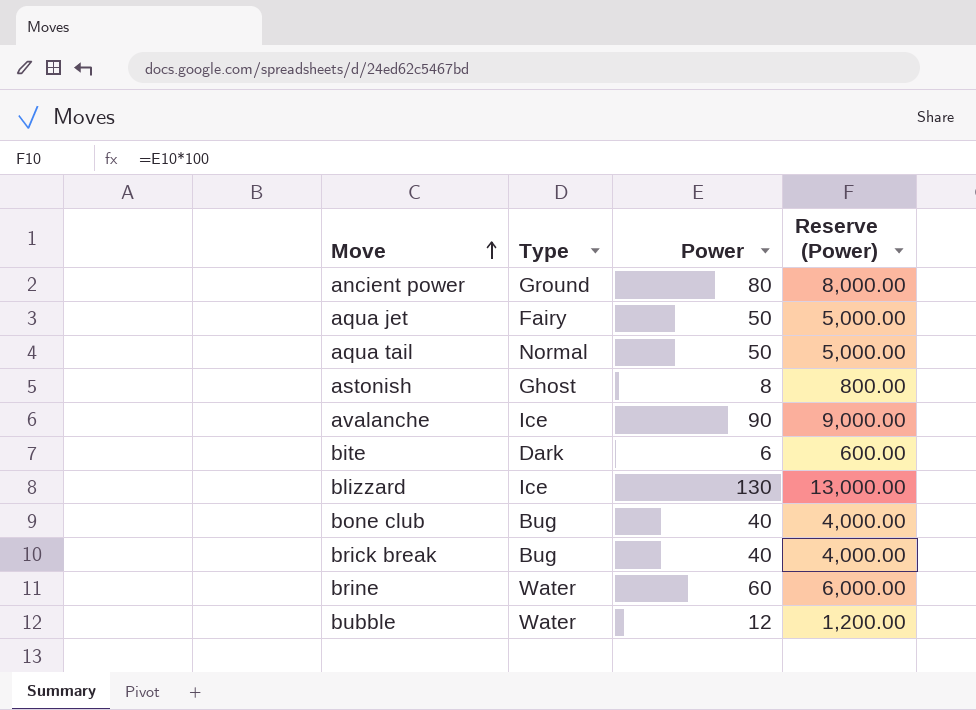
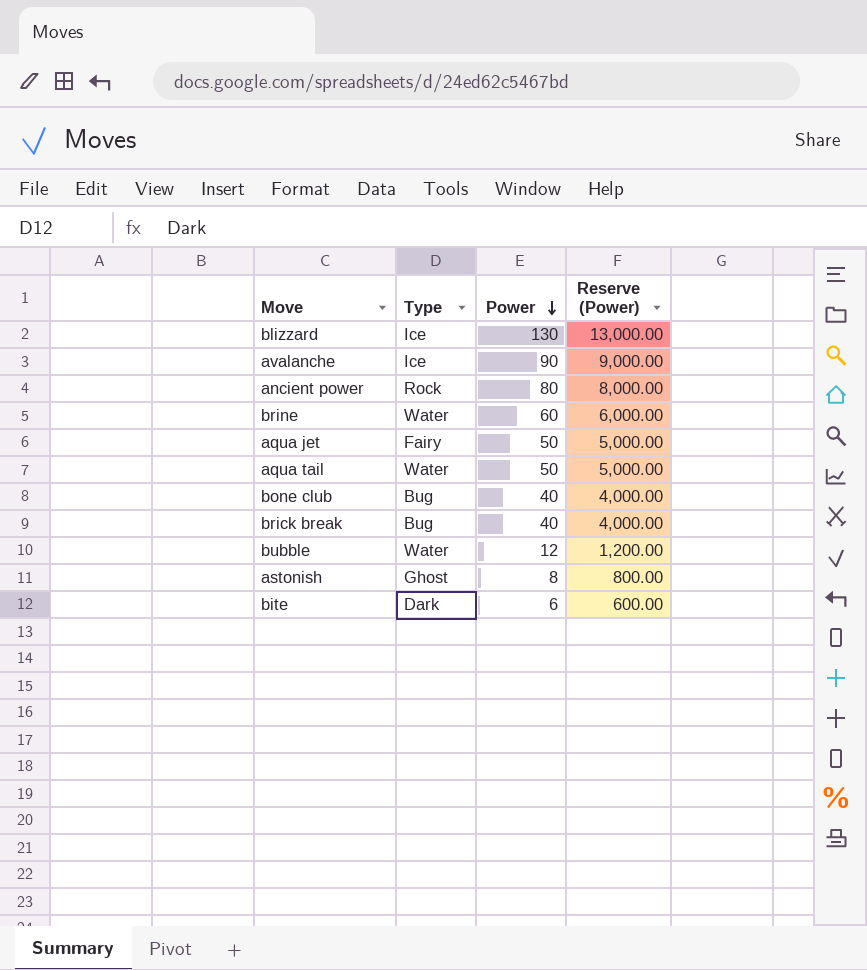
row order: Move ascending -> Power descending
ancient power | Type: Ground -> Rock
aqua tail | Type: Normal -> Water

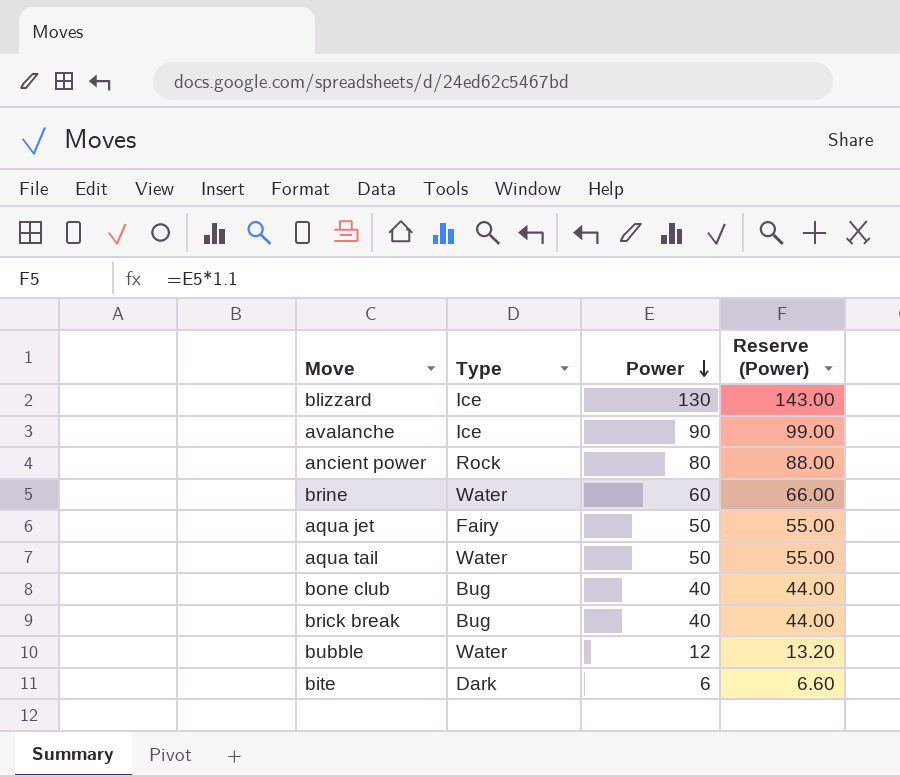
column Reserve (Power) | formula: [Power] * 100 -> [Power] * 1.1
row astonish: Ghost | 8 | 800.00 -> none

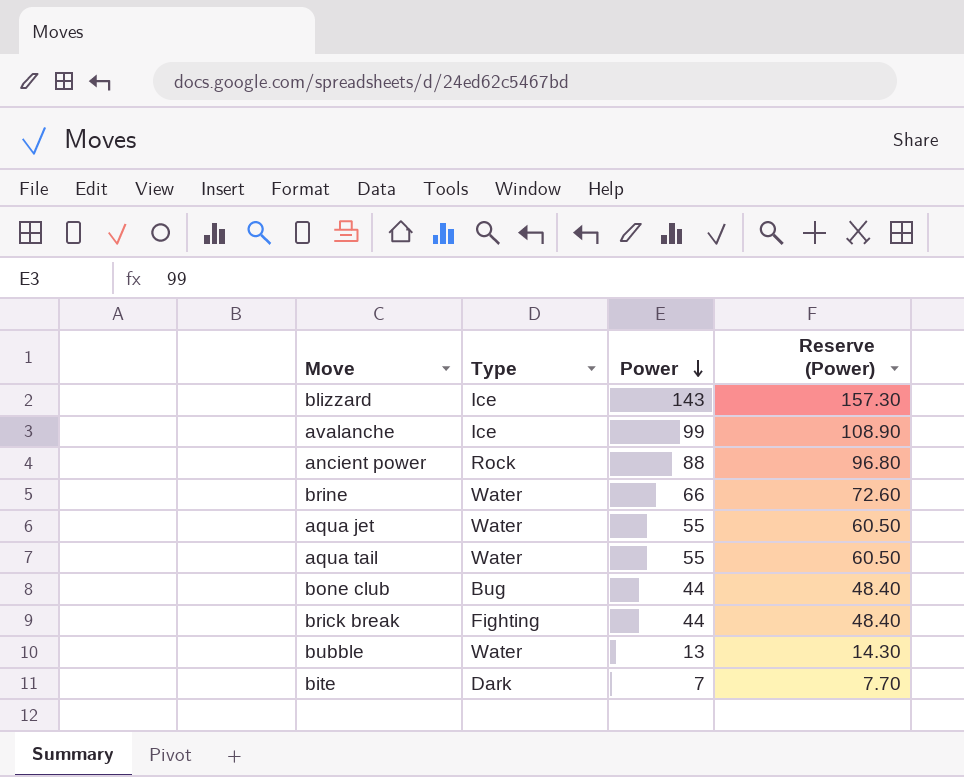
blizzard | Power: 130 -> 143
blizzard | Reserve (Power): 143.00 -> 157.30
avalanche | Power: 90 -> 99
avalanche | Reserve (Power): 99.00 -> 108.90
ancient power | Power: 80 -> 88
ancient power | Reserve (Power): 88.00 -> 96.80
brine | Power: 60 -> 66
brine | Reserve (Power): 66.00 -> 72.60
aqua jet | Type: Fairy -> Water
aqua jet | Power: 50 -> 55
aqua jet | Reserve (Power): 55.00 -> 60.50
aqua tail | Power: 50 -> 55
aqua tail | Reserve (Power): 55.00 -> 60.50
bone club | Power: 40 -> 44
bone club | Reserve (Power): 44.00 -> 48.40
brick break | Type: Bug -> Fighting
brick break | Power: 40 -> 44
brick break | Reserve (Power): 44.00 -> 48.40
bubble | Power: 12 -> 13
bubble | Reserve (Power): 13.20 -> 14.30
bite | Power: 6 -> 7
bite | Reserve (Power): 6.60 -> 7.70

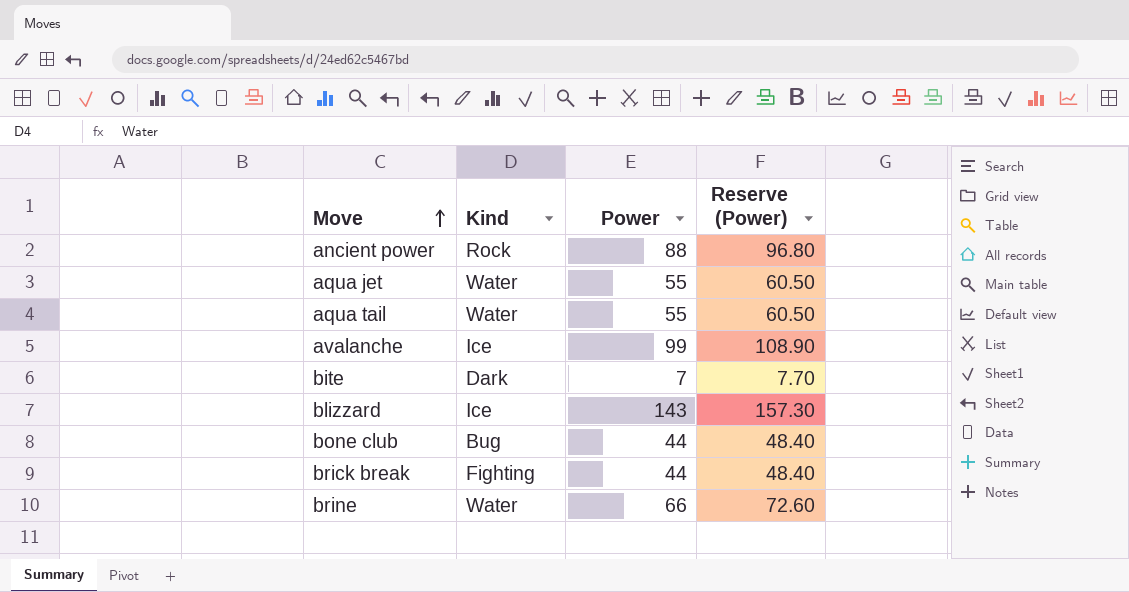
row order: Power descending -> Move ascending
column name: Type -> Kind
row bubble: Water | 13 | 14.30 -> none

